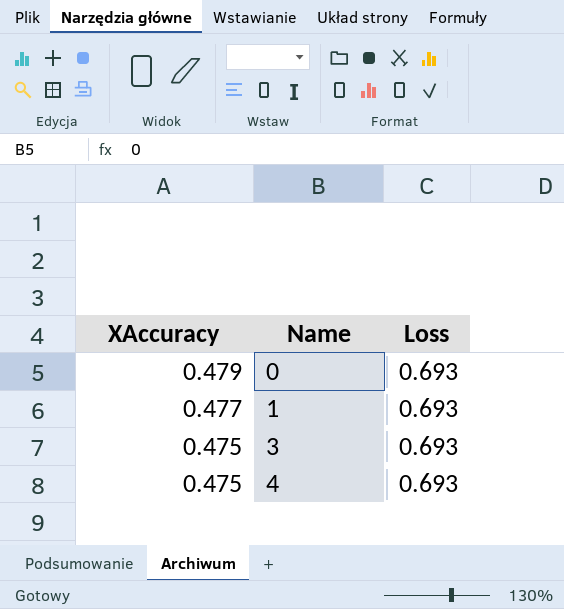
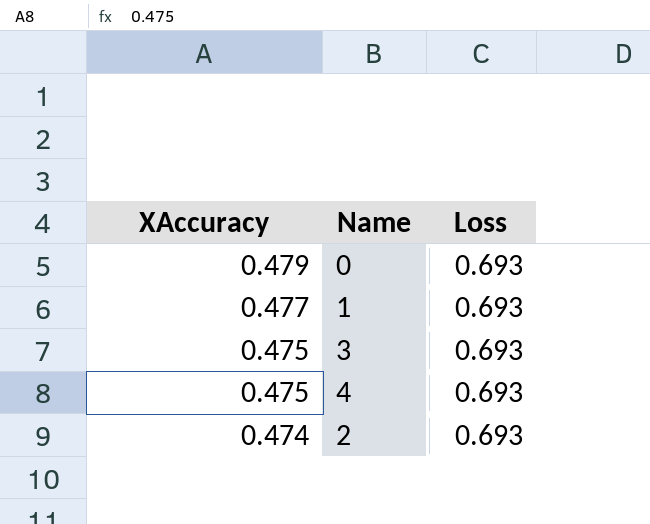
row 2: none -> 0.474 | 0.693

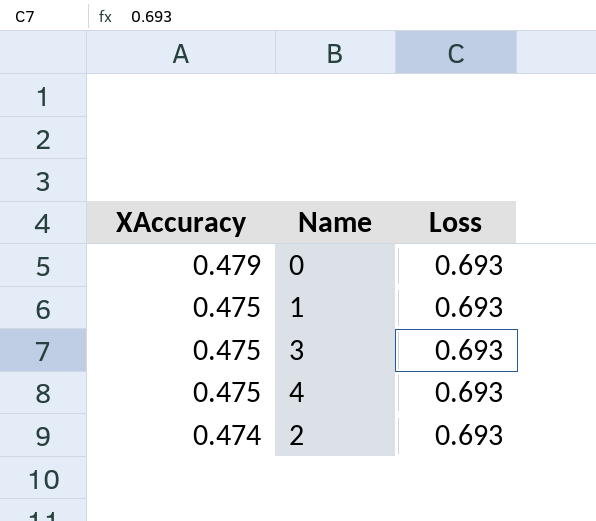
1 | XAccuracy: 0.477 -> 0.475

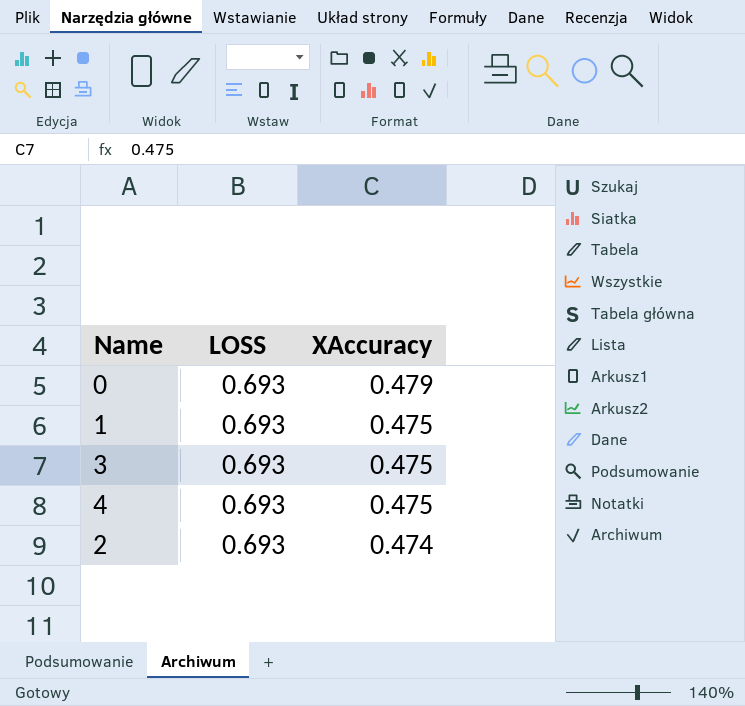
column name: Loss -> LOSS
column XAccuracy | position: 1 -> 3

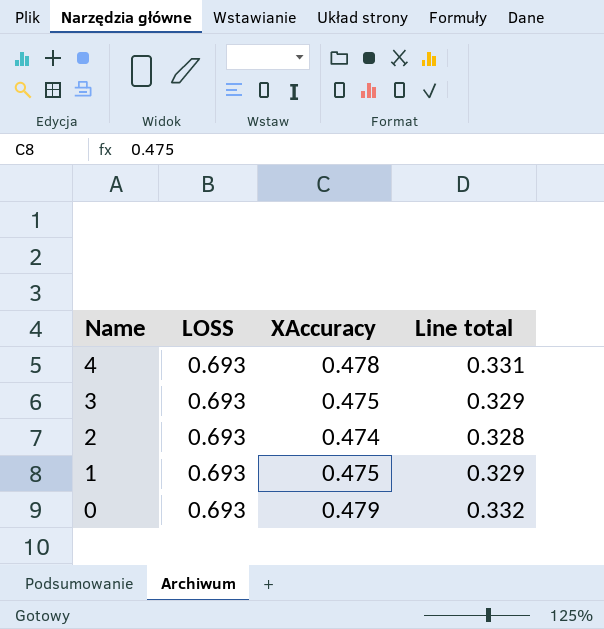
row order: XAccuracy descending -> Name descending
column Line total | formula: none -> [LOSS] * [XAccuracy]
4 | XAccuracy: 0.475 -> 0.478

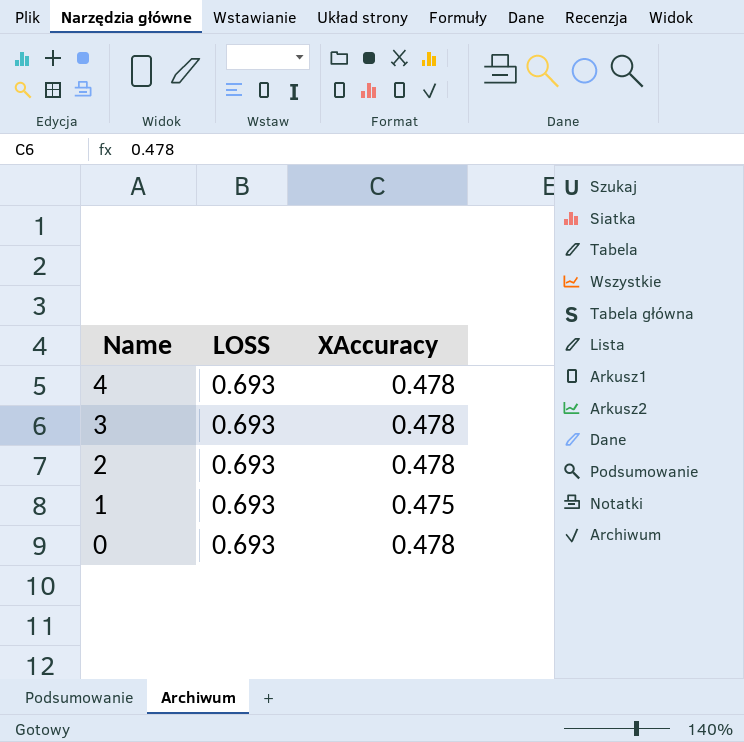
column Line total | formula: [LOSS] * [XAccuracy] -> none
3 | XAccuracy: 0.475 -> 0.478
2 | XAccuracy: 0.474 -> 0.478
0 | XAccuracy: 0.479 -> 0.478

